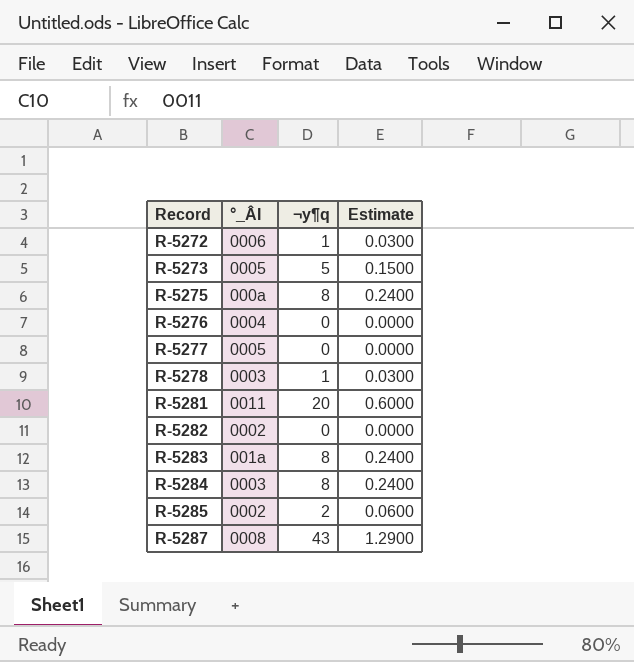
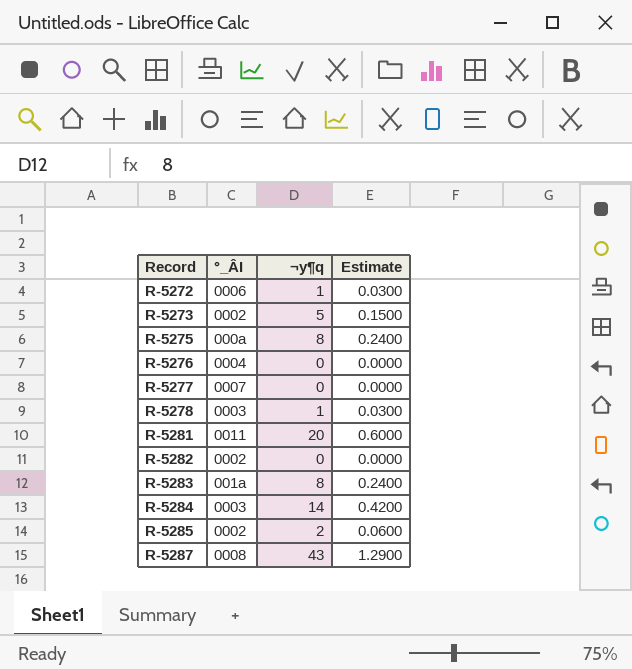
R-5273 | °_ÂI: 0005 -> 0002
R-5277 | °_ÂI: 0005 -> 0007
R-5284 | ¬y¶q: 8 -> 14
R-5284 | Estimate: 0.2400 -> 0.4200

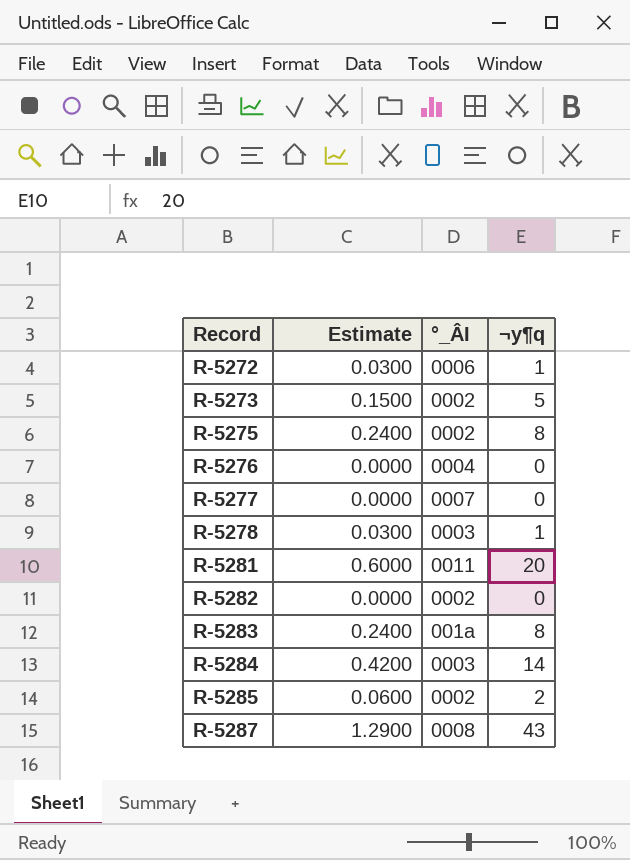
column Estimate | position: 4 -> 2
R-5275 | °_ÂI: 000a -> 0002

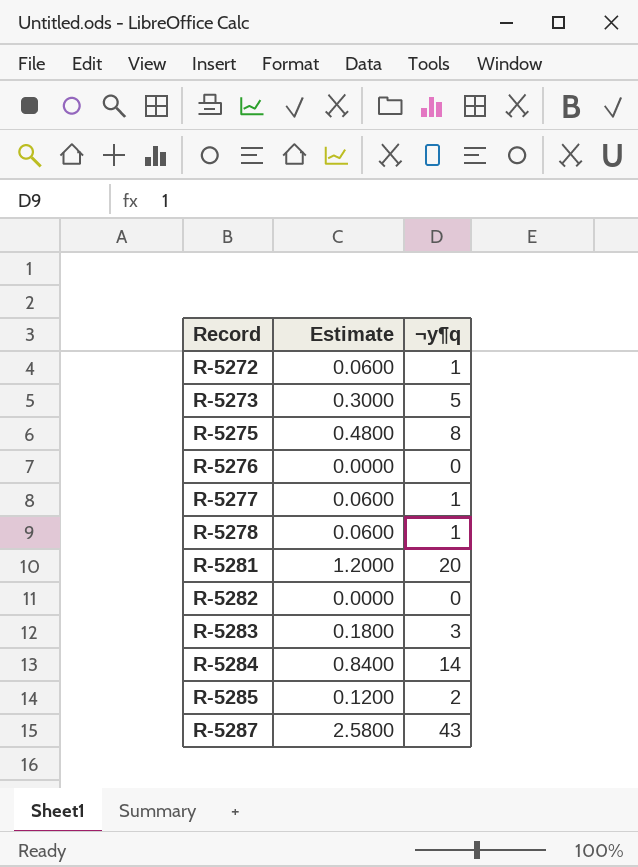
column °_ÂI | position: 3 -> none
column Estimate | formula: [¬y¶q] * 0.03 -> [¬y¶q] * 0.06
R-5277 | ¬y¶q: 0 -> 1
R-5283 | ¬y¶q: 8 -> 3

